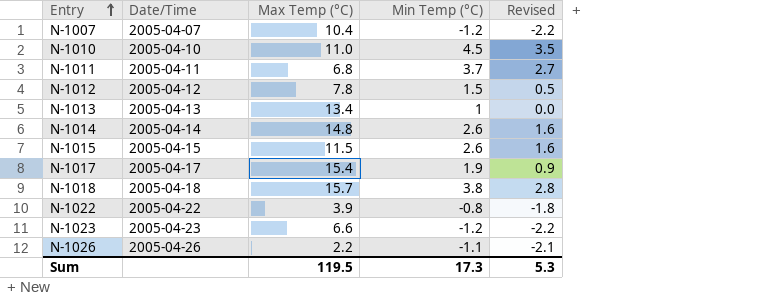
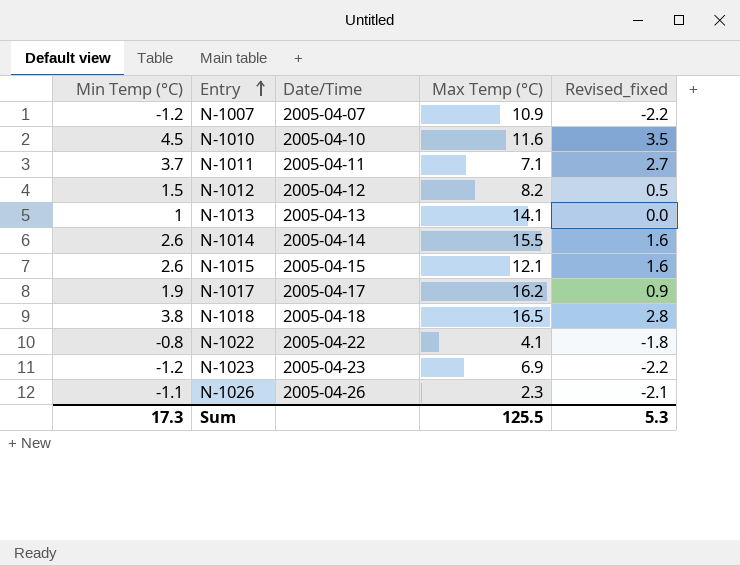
column Min Temp (°C) | position: 4 -> 1
column name: Revised -> Revised_fixed
N-1007 | Max Temp (°C): 10.4 -> 10.9
N-1010 | Max Temp (°C): 11.0 -> 11.6
N-1011 | Max Temp (°C): 6.8 -> 7.1
N-1012 | Max Temp (°C): 7.8 -> 8.2
N-1013 | Max Temp (°C): 13.4 -> 14.1
N-1014 | Max Temp (°C): 14.8 -> 15.5
N-1015 | Max Temp (°C): 11.5 -> 12.1
N-1017 | Max Temp (°C): 15.4 -> 16.2
N-1018 | Max Temp (°C): 15.7 -> 16.5
N-1022 | Max Temp (°C): 3.9 -> 4.1
N-1023 | Max Temp (°C): 6.6 -> 6.9
N-1026 | Max Temp (°C): 2.2 -> 2.3
Sum | Max Temp (°C): 119.5 -> 125.5

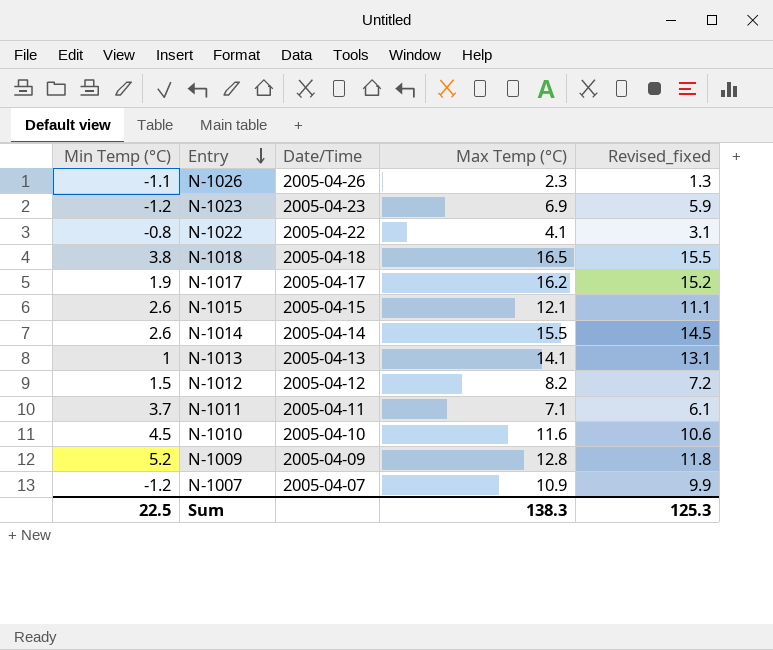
row order: Entry ascending -> Entry descending
column Revised_fixed | formula: [Min Temp (°C)] - 1 -> [Max Temp (°C)] - 1
row N-1009: none -> 5.2 | 2005-04-09 | 12.8 | 11.8
Sum | Min Temp (°C): 17.3 -> 22.5
Sum | Max Temp (°C): 125.5 -> 138.3
Sum | Revised_fixed: 5.3 -> 125.3

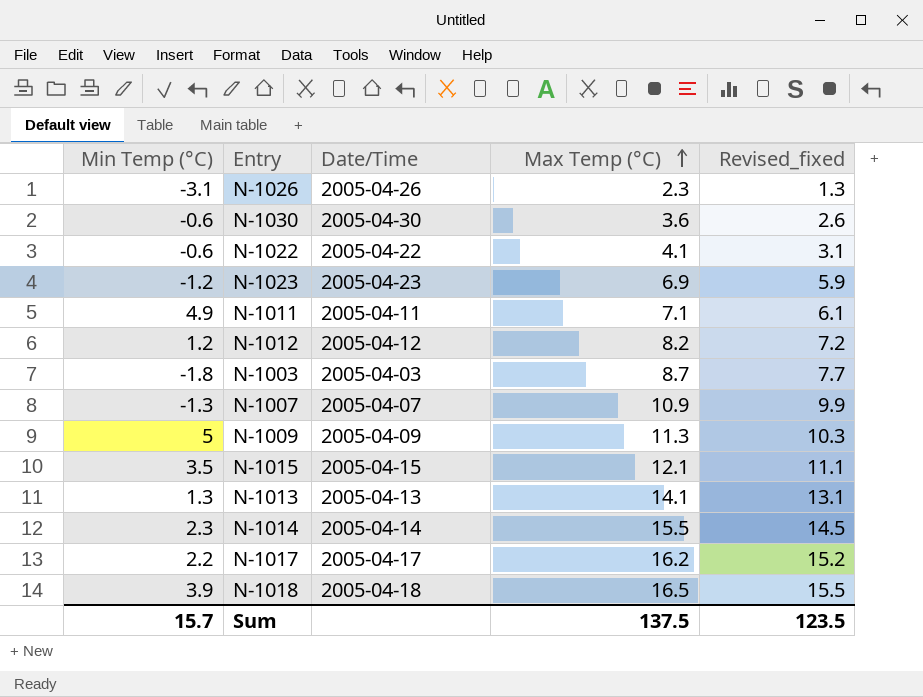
row order: Entry descending -> Max Temp (°C) ascending
row N-1010: 4.5 | 2005-04-10 | 11.6 | 10.6 -> none
N-1026 | Min Temp (°C): -1.1 -> -3.1
row N-1030: none -> -0.6 | 2005-04-30 | 3.6 | 2.6
N-1022 | Min Temp (°C): -0.8 -> -0.6
N-1011 | Min Temp (°C): 3.7 -> 4.9
N-1012 | Min Temp (°C): 1.5 -> 1.2
row N-1003: none -> -1.8 | 2005-04-03 | 8.7 | 7.7
N-1007 | Min Temp (°C): -1.2 -> -1.3
N-1009 | Min Temp (°C): 5.2 -> 5
N-1009 | Max Temp (°C): 12.8 -> 11.3
N-1009 | Revised_fixed: 11.8 -> 10.3
N-1015 | Min Temp (°C): 2.6 -> 3.5
N-1013 | Min Temp (°C): 1 -> 1.3
N-1014 | Min Temp (°C): 2.6 -> 2.3
N-1017 | Min Temp (°C): 1.9 -> 2.2
N-1018 | Min Temp (°C): 3.8 -> 3.9
Sum | Min Temp (°C): 22.5 -> 15.7
Sum | Max Temp (°C): 138.3 -> 137.5
Sum | Revised_fixed: 125.3 -> 123.5

